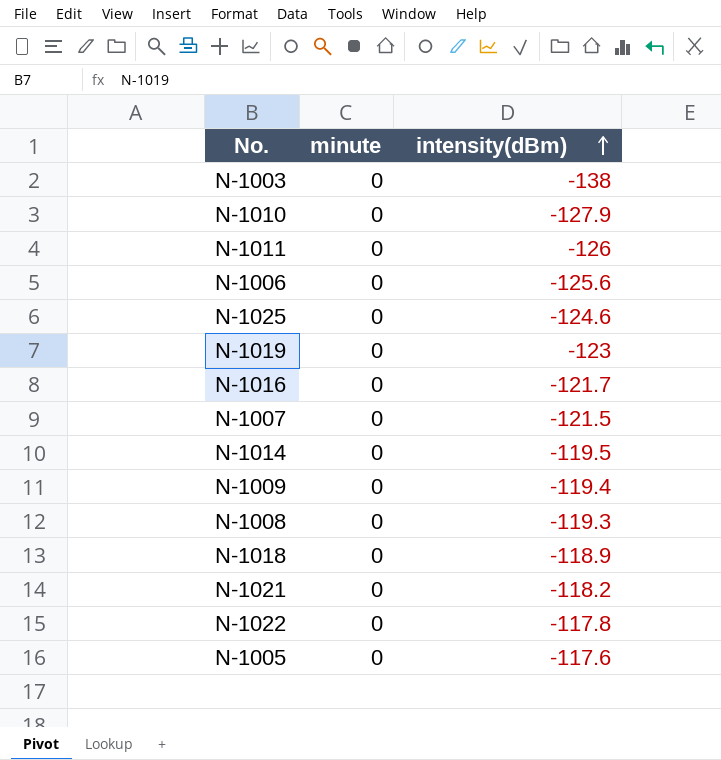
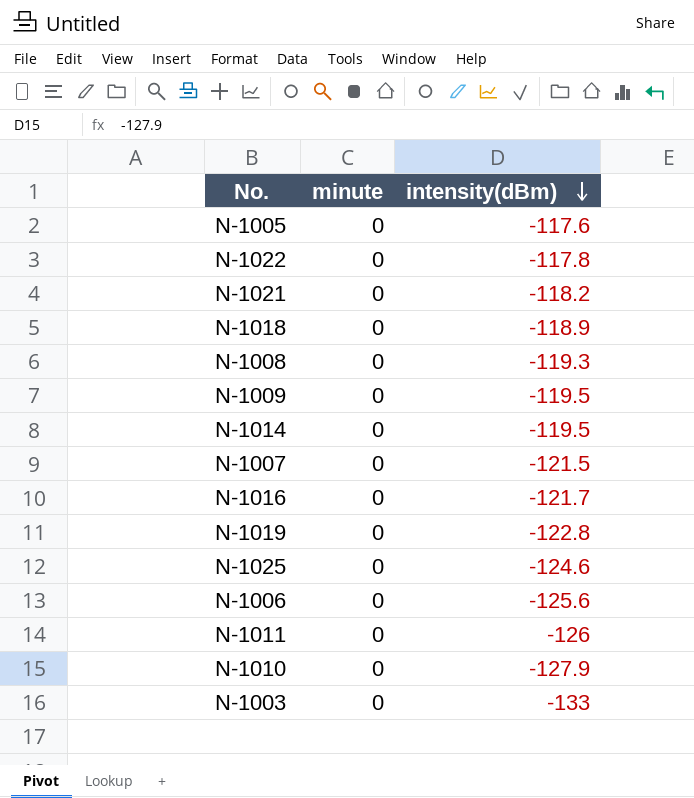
row order: intensity(dBm) ascending -> intensity(dBm) descending
N-1009 | intensity(dBm): -119.4 -> -119.5
N-1019 | intensity(dBm): -123 -> -122.8
N-1003 | intensity(dBm): -138 -> -133

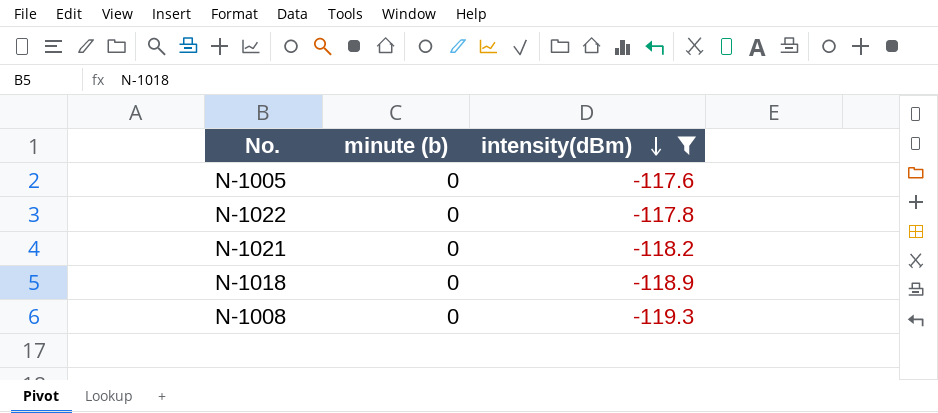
filter: none -> intensity(dBm) >= -119.3
column name: minute -> minute (b)

